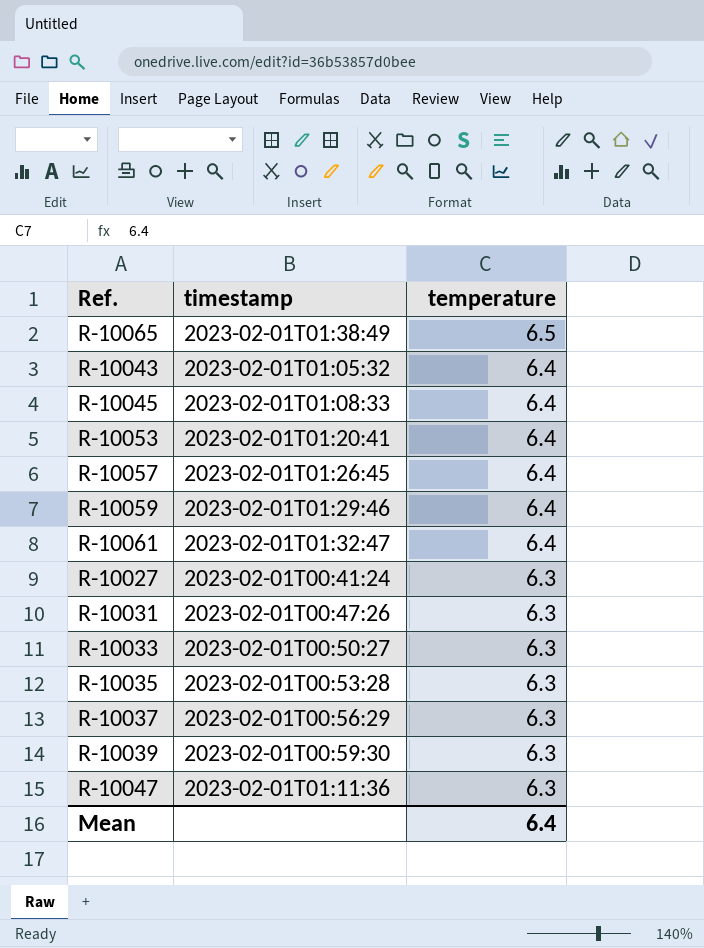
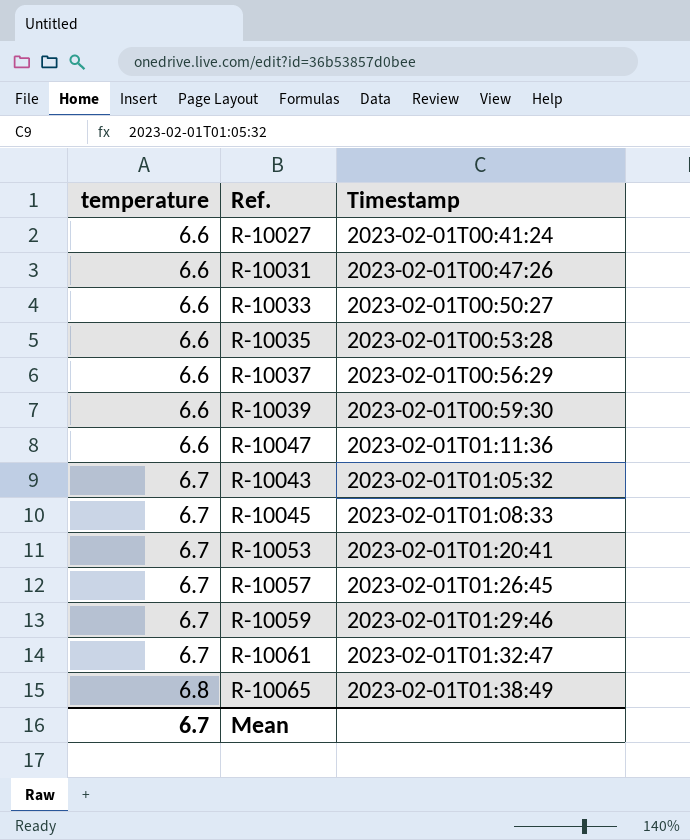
row order: temperature descending -> temperature ascending
column temperature | position: 3 -> 1
column name: timestamp -> Timestamp
R-10027 | temperature: 6.3 -> 6.6
R-10031 | temperature: 6.3 -> 6.6
R-10033 | temperature: 6.3 -> 6.6
R-10035 | temperature: 6.3 -> 6.6
R-10037 | temperature: 6.3 -> 6.6
R-10039 | temperature: 6.3 -> 6.6
R-10047 | temperature: 6.3 -> 6.6
R-10043 | temperature: 6.4 -> 6.7
R-10045 | temperature: 6.4 -> 6.7
R-10053 | temperature: 6.4 -> 6.7
R-10057 | temperature: 6.4 -> 6.7
R-10059 | temperature: 6.4 -> 6.7
R-10061 | temperature: 6.4 -> 6.7
R-10065 | temperature: 6.5 -> 6.8
Mean | temperature: 6.4 -> 6.7

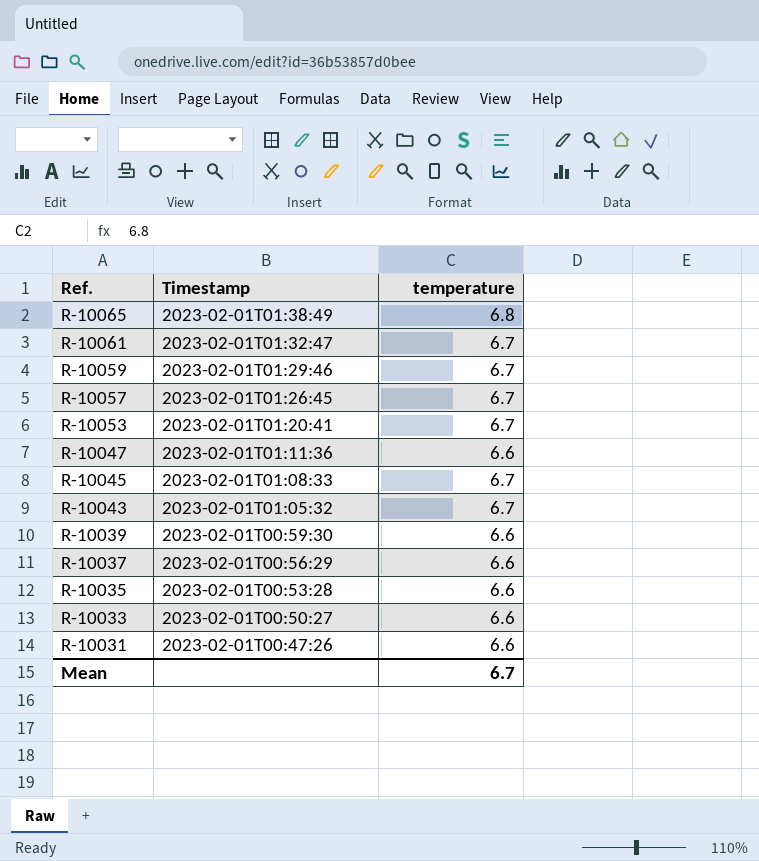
row order: temperature ascending -> Ref. descending
column temperature | position: 1 -> 3
row R-10027: 6.6 | 2023-02-01T00:41:24 -> none

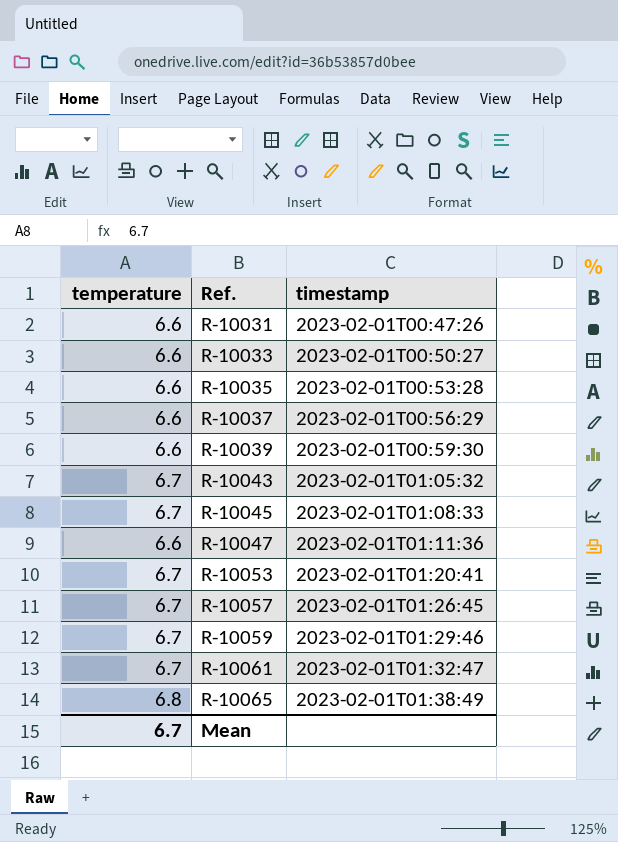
row order: Ref. descending -> Ref. ascending
column temperature | position: 3 -> 1
column name: Timestamp -> timestamp

